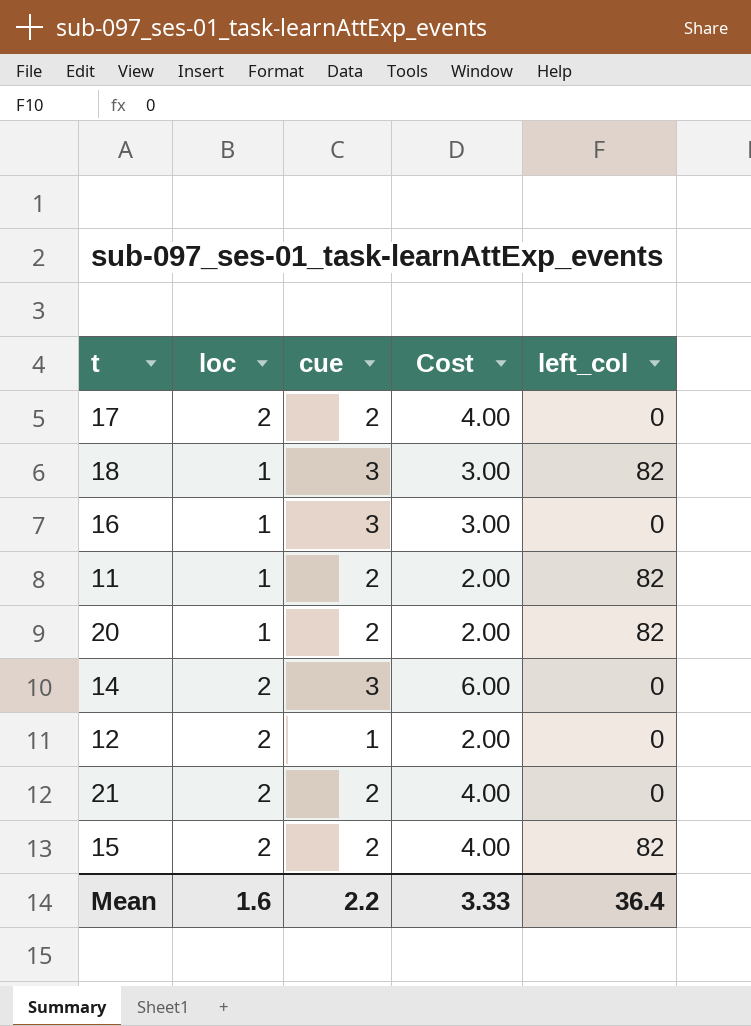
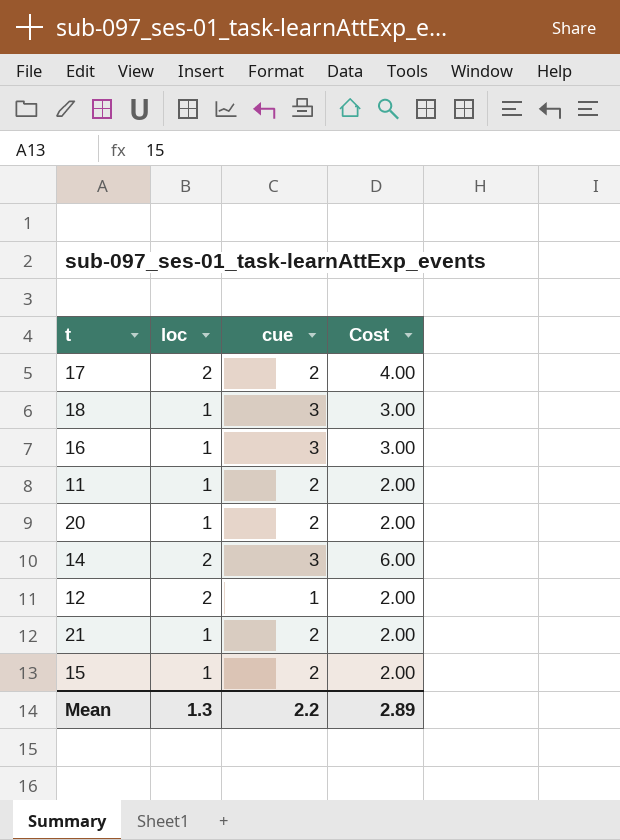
column left_col | position: 5 -> none
21 | loc: 2 -> 1
21 | Cost: 4.00 -> 2.00
15 | loc: 2 -> 1
15 | Cost: 4.00 -> 2.00
Mean | loc: 1.6 -> 1.3
Mean | Cost: 3.33 -> 2.89

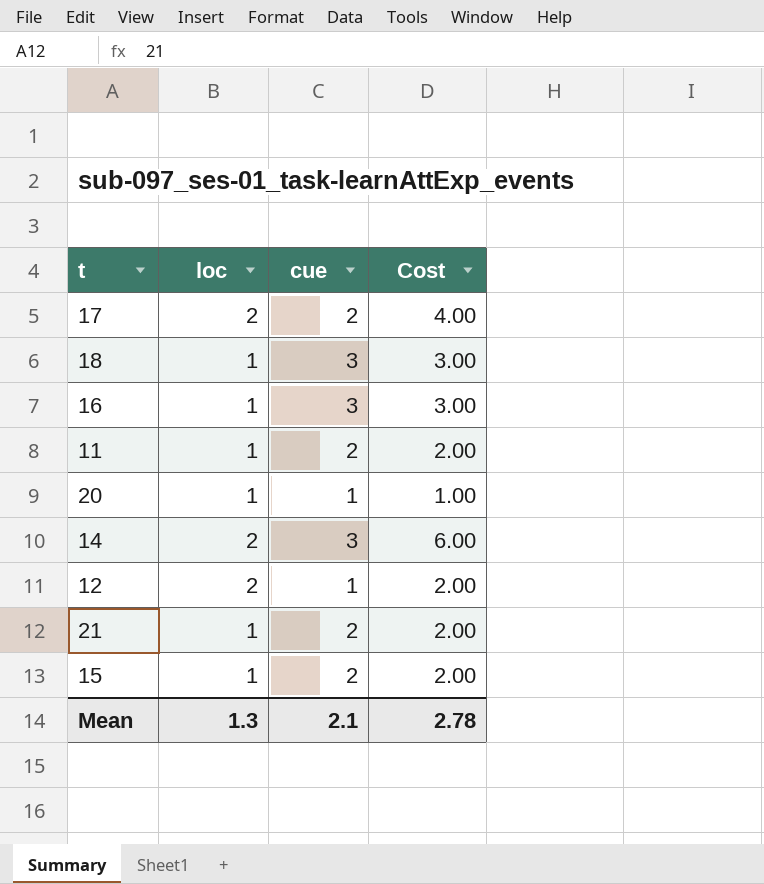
20 | cue: 2 -> 1
20 | Cost: 2.00 -> 1.00
Mean | cue: 2.2 -> 2.1
Mean | Cost: 2.89 -> 2.78

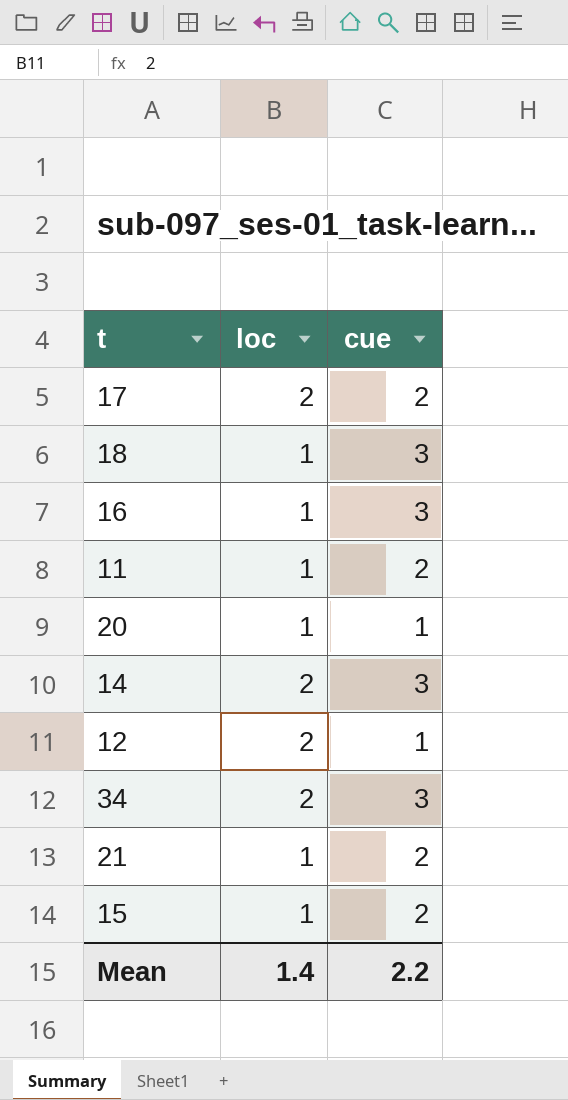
column Cost | formula: [loc] * [cue] -> none
row 34: none -> 2 | 3
Mean | loc: 1.3 -> 1.4
Mean | cue: 2.1 -> 2.2

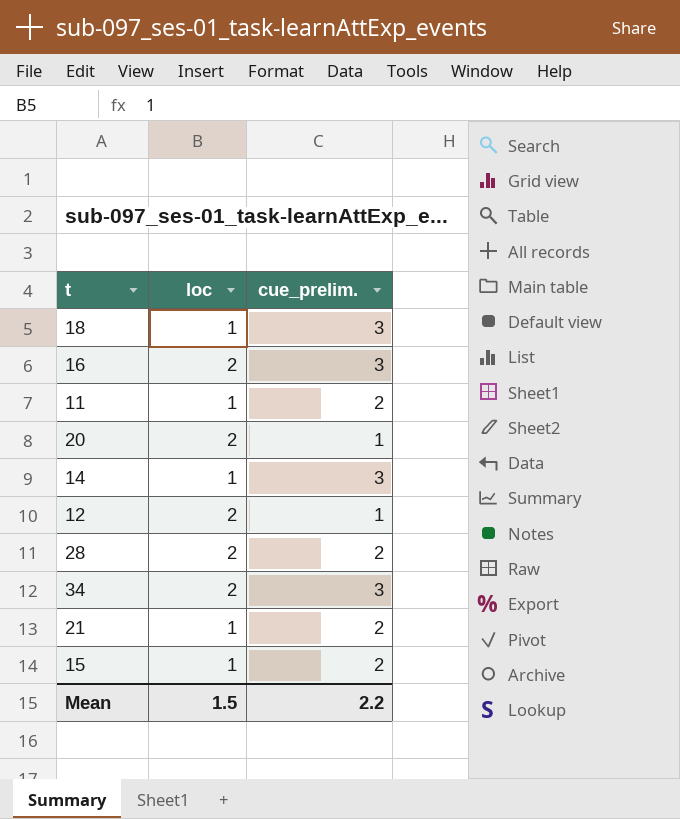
column name: cue -> cue_prelim.
row 17: 2 | 2 -> none
16 | loc: 1 -> 2
20 | loc: 1 -> 2
14 | loc: 2 -> 1
row 28: none -> 2 | 2
Mean | loc: 1.4 -> 1.5

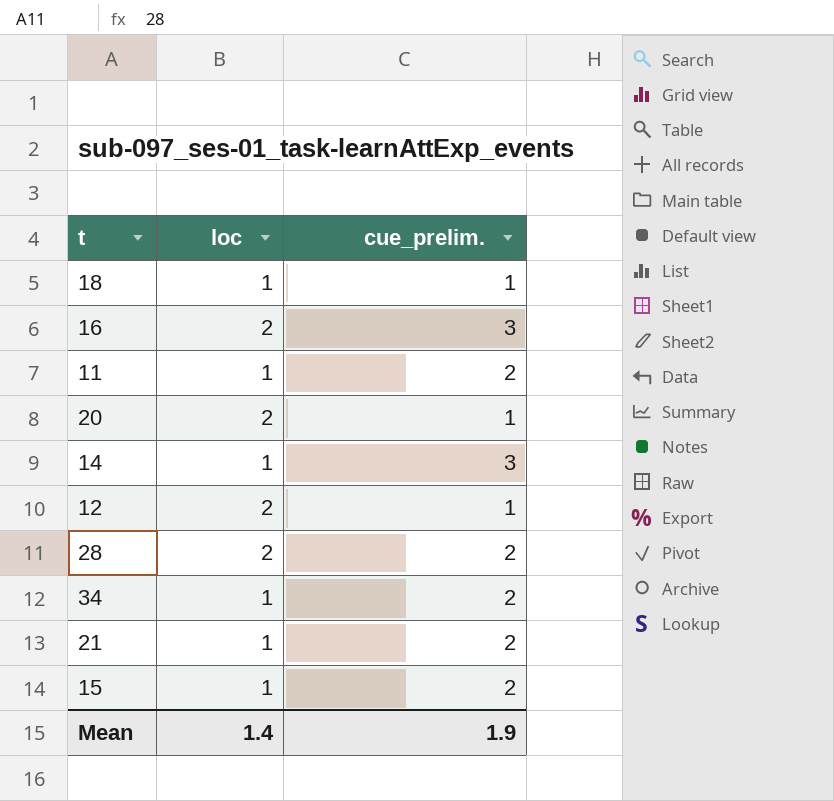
18 | cue_prelim.: 3 -> 1
34 | loc: 2 -> 1
34 | cue_prelim.: 3 -> 2
Mean | loc: 1.5 -> 1.4
Mean | cue_prelim.: 2.2 -> 1.9

